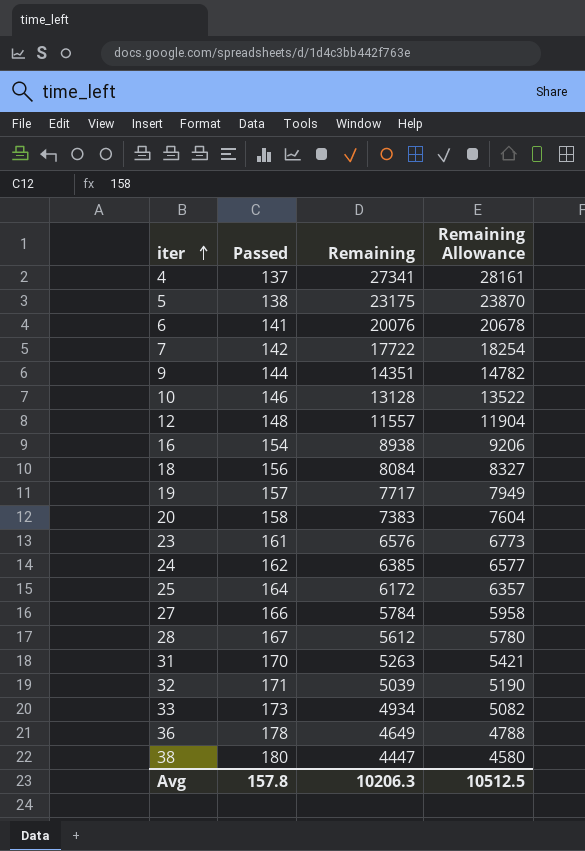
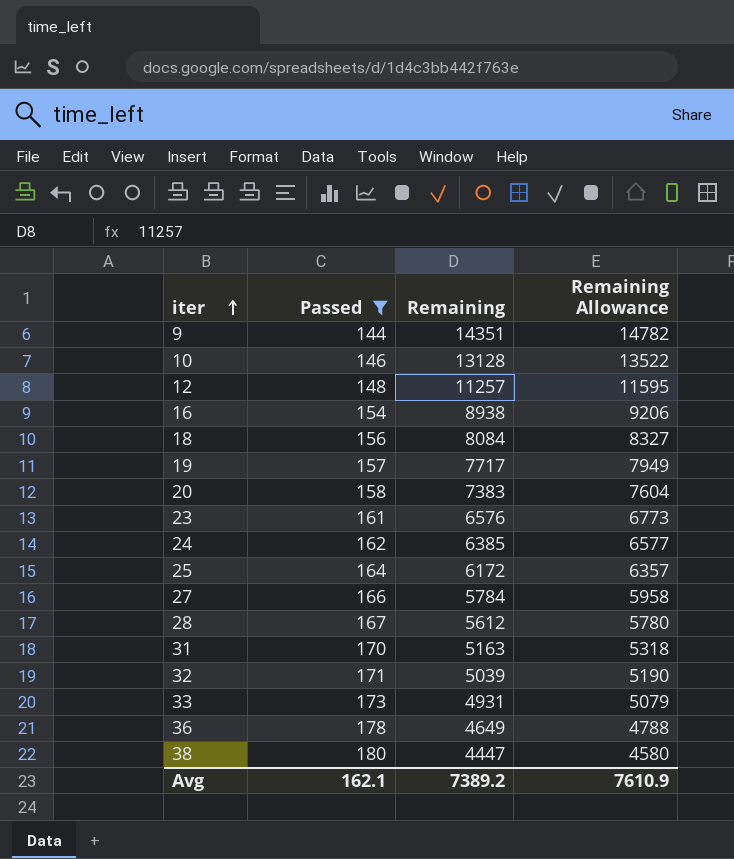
filter: none -> Passed >= 144
12 | Remaining: 11557 -> 11257
12 | Remaining Allowance: 11904 -> 11595
31 | Remaining: 5263 -> 5163
31 | Remaining Allowance: 5421 -> 5318
33 | Remaining: 4934 -> 4931
33 | Remaining Allowance: 5082 -> 5079
Avg | Passed: 157.8 -> 162.1
Avg | Remaining: 10206.3 -> 7389.2
Avg | Remaining Allowance: 10512.5 -> 7610.9

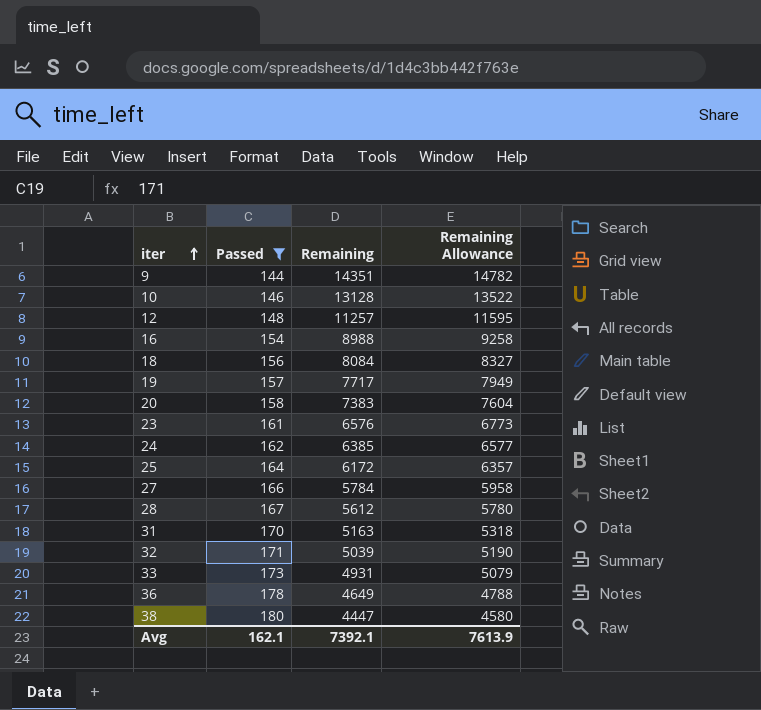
16 | Remaining: 8938 -> 8988
16 | Remaining Allowance: 9206 -> 9258
Avg | Remaining: 7389.2 -> 7392.1
Avg | Remaining Allowance: 7610.9 -> 7613.9

